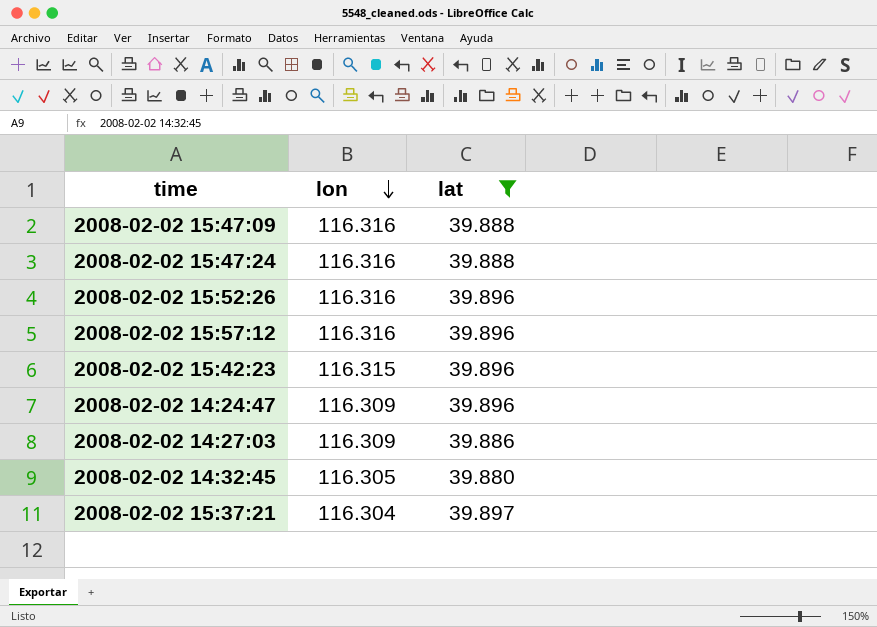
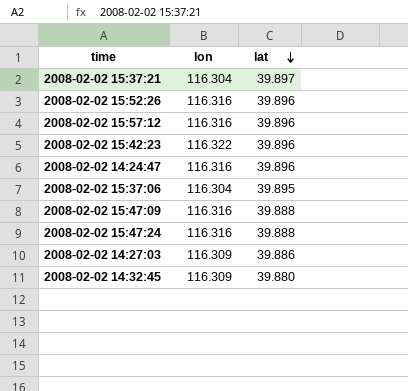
filter: lat != 39.895 -> none
row order: lon descending -> lat descending
2008-02-02 15:42:23 | lon: 116.315 -> 116.322
2008-02-02 14:24:47 | lon: 116.309 -> 116.316
2008-02-02 14:32:45 | lon: 116.305 -> 116.309

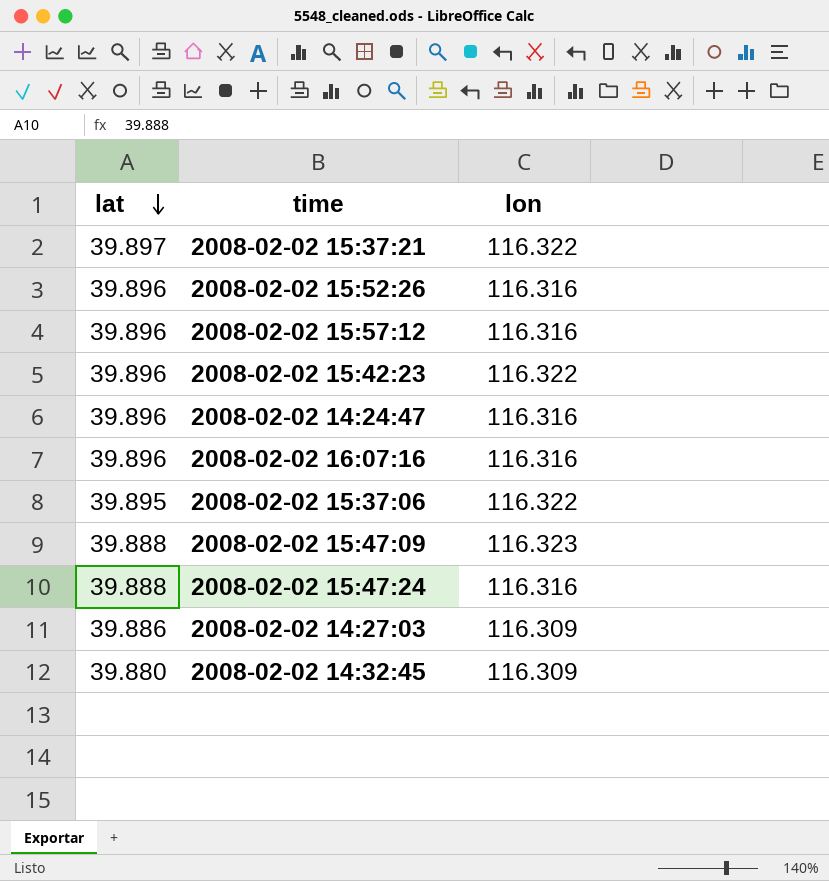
column lat | position: 3 -> 1
2008-02-02 15:37:21 | lon: 116.304 -> 116.322
row 2008-02-02 16:07:16: none -> 39.896 | 116.316
2008-02-02 15:37:06 | lon: 116.304 -> 116.322
2008-02-02 15:47:09 | lon: 116.316 -> 116.323

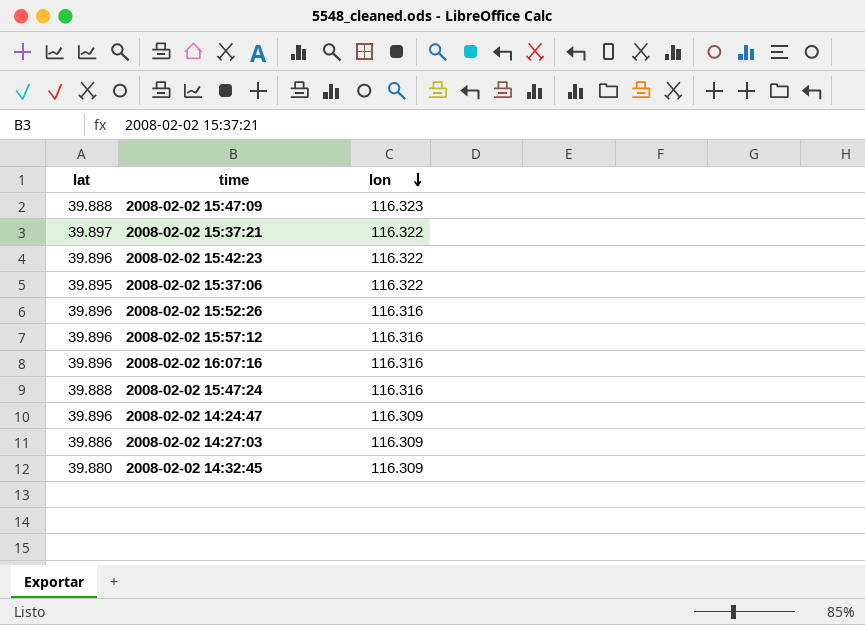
row order: lat descending -> lon descending
2008-02-02 14:24:47 | lon: 116.316 -> 116.309

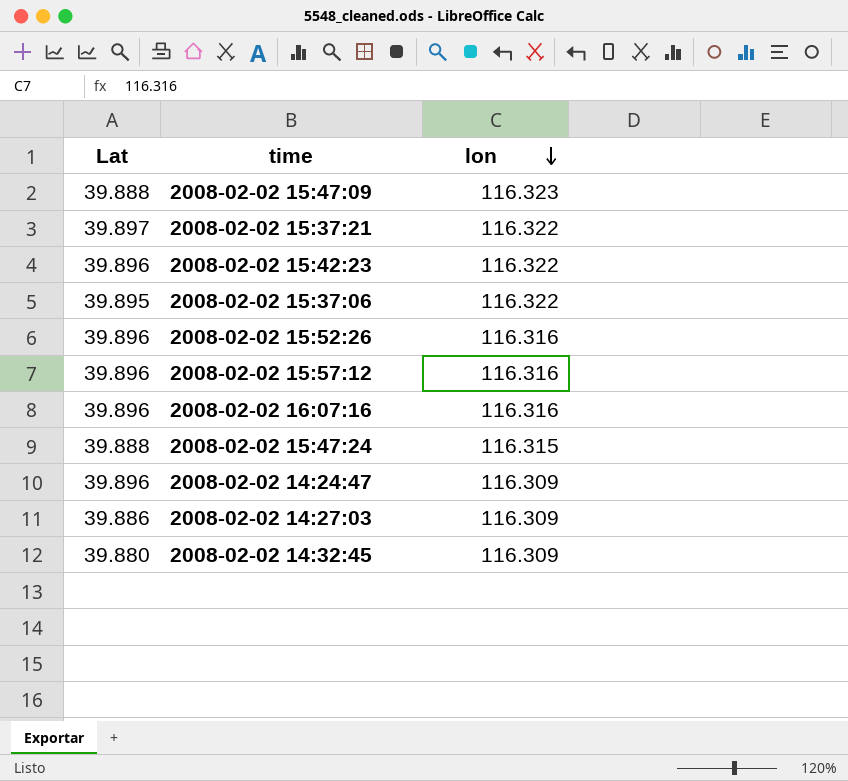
column name: lat -> Lat
2008-02-02 15:47:24 | lon: 116.316 -> 116.315

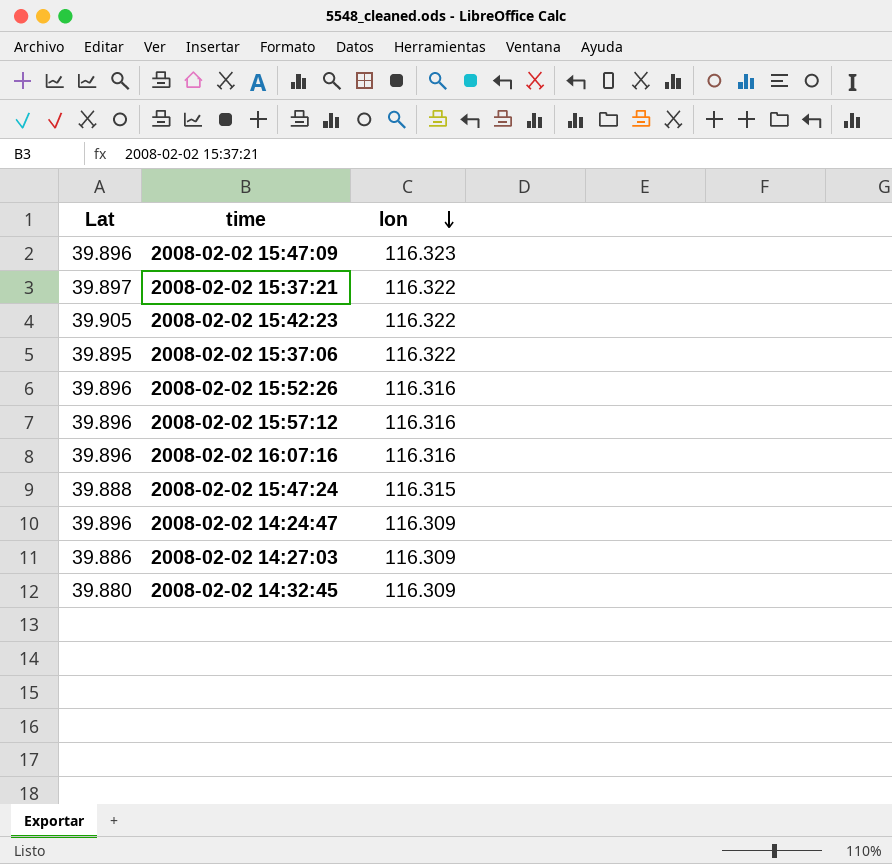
2008-02-02 15:47:09 | Lat: 39.888 -> 39.896
2008-02-02 15:42:23 | Lat: 39.896 -> 39.905

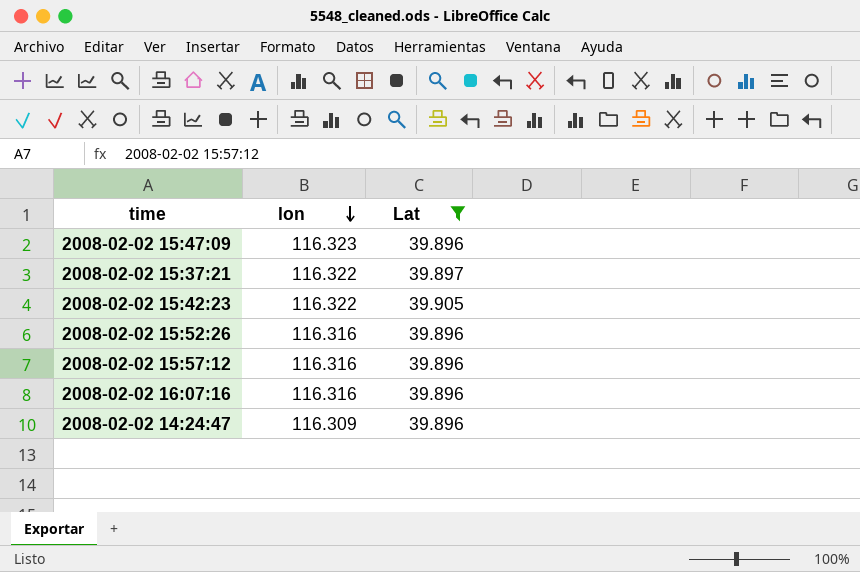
filter: none -> Lat >= 39.896
column Lat | position: 1 -> 3

